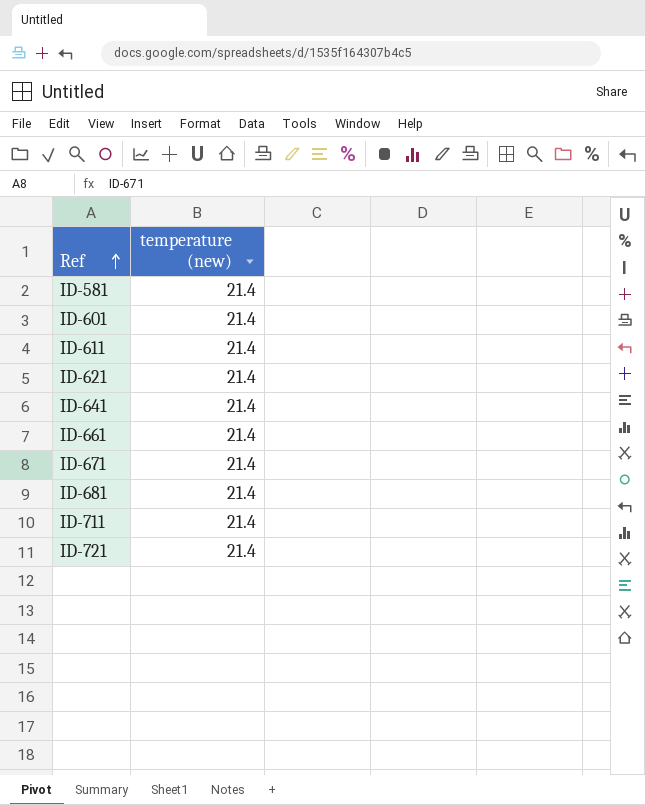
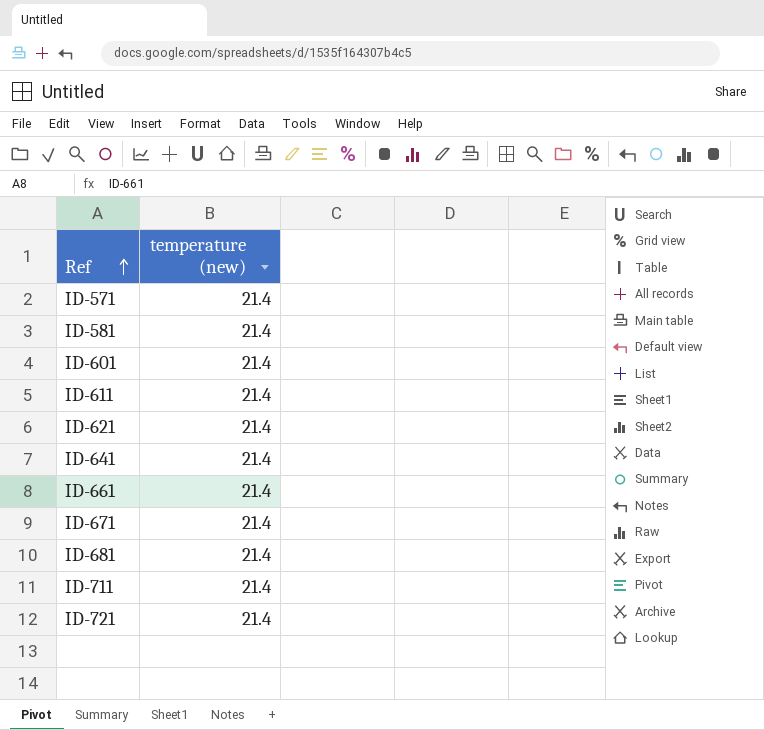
row ID-571: none -> 21.4

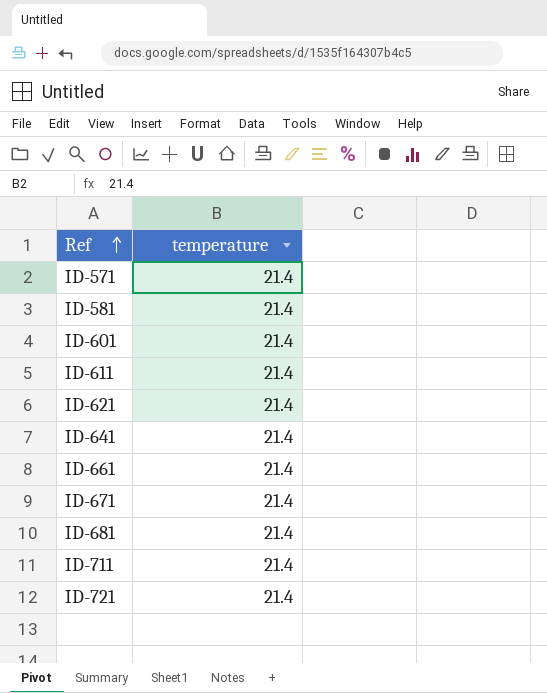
column name: temperature (new) -> temperature

